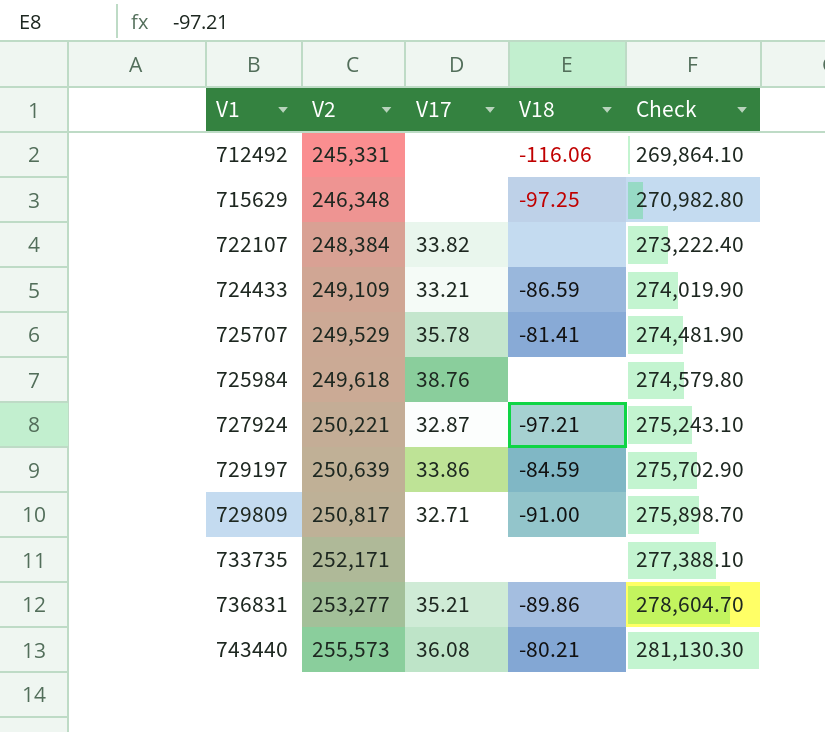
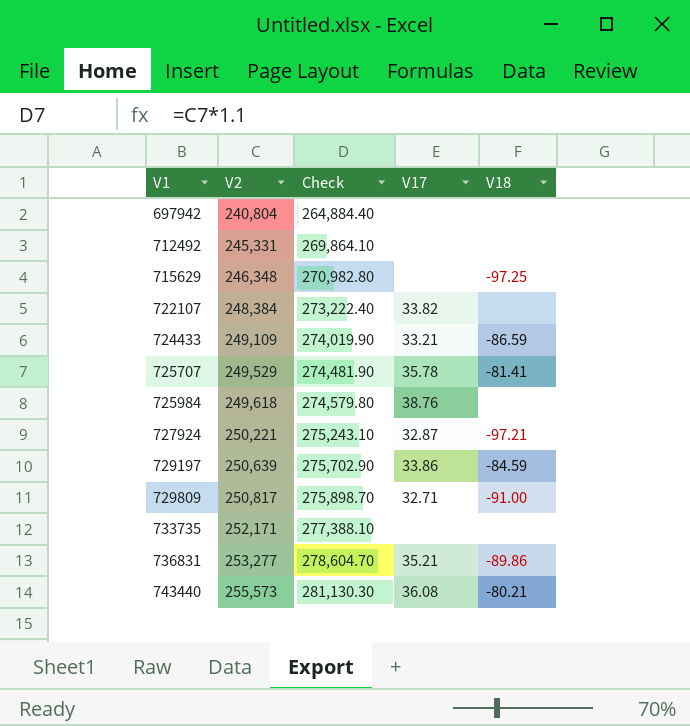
column Check | position: 5 -> 3
row 697942: none -> 240,804 | 264,884.40 | none | none
712492 | V18: -116.06 -> none

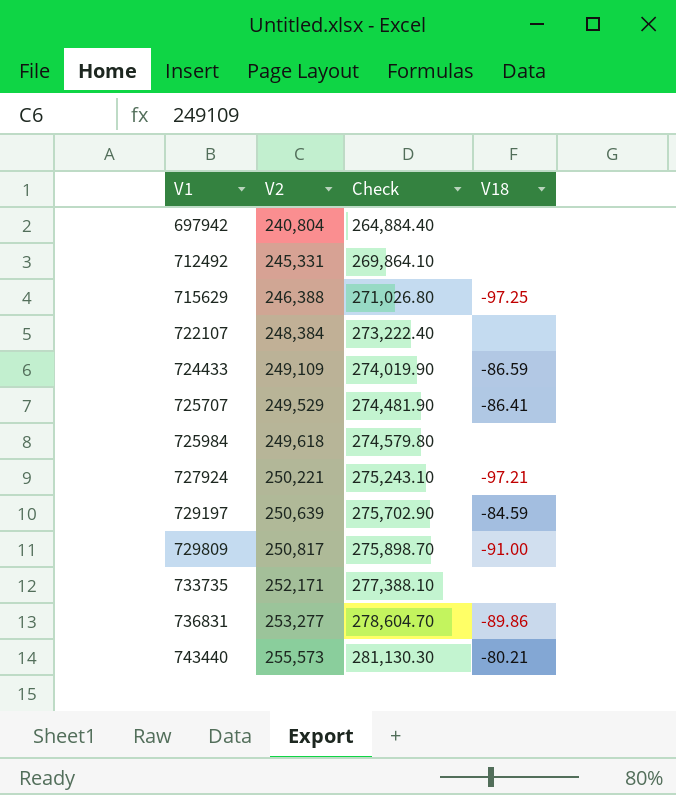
column V17 | position: 4 -> none
715629 | V2: 246,348 -> 246,388
715629 | Check: 270,982.80 -> 271,026.80
725707 | V18: -81.41 -> -86.41

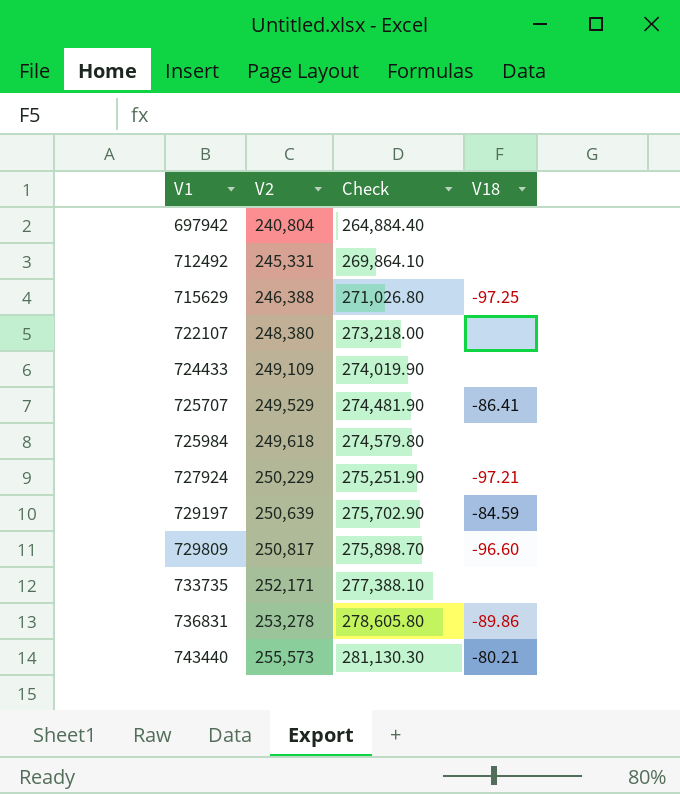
722107 | V2: 248,384 -> 248,380
722107 | Check: 273,222.40 -> 273,218.00
724433 | V18: -86.59 -> none
727924 | V2: 250,221 -> 250,229
727924 | Check: 275,243.10 -> 275,251.90
729809 | V18: -91.00 -> -96.60
736831 | V2: 253,277 -> 253,278
736831 | Check: 278,604.70 -> 278,605.80

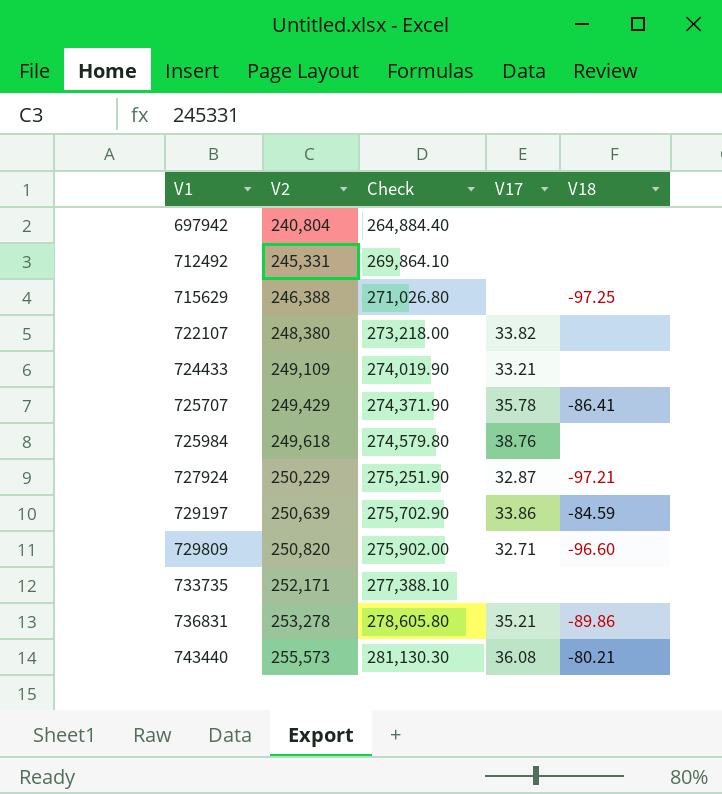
column V17 | position: none -> 4
725707 | V2: 249,529 -> 249,429
725707 | Check: 274,481.90 -> 274,371.90
729809 | V2: 250,817 -> 250,820
729809 | Check: 275,898.70 -> 275,902.00

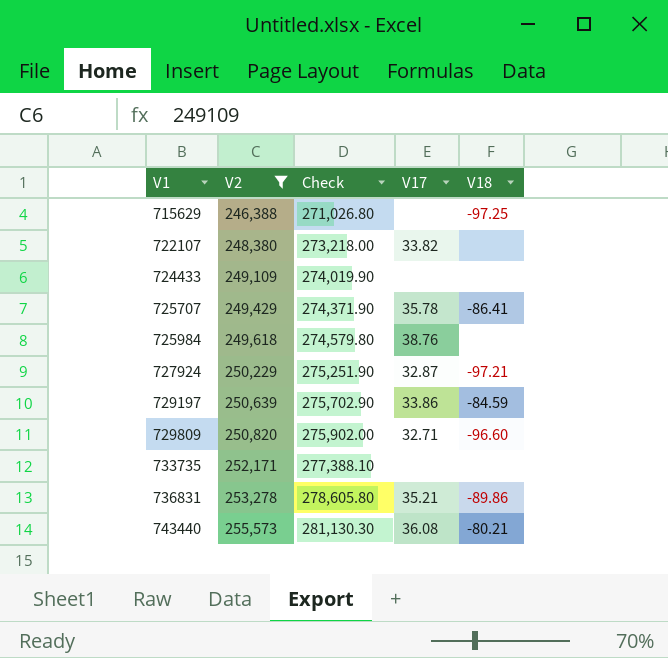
filter: none -> V2 >= 246,388
724433 | V17: 33.21 -> none

